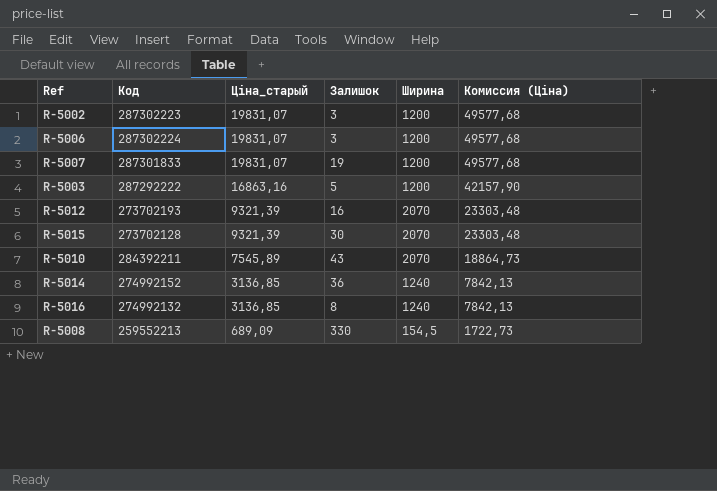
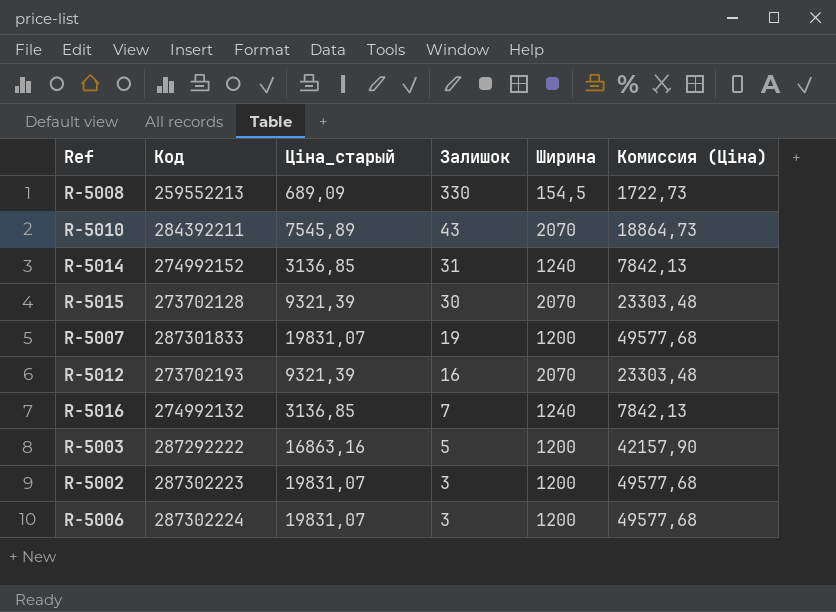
row order: Ціна_старый descending -> Залишок descending
R-5014 | Залишок: 36 -> 31
R-5016 | Залишок: 8 -> 7

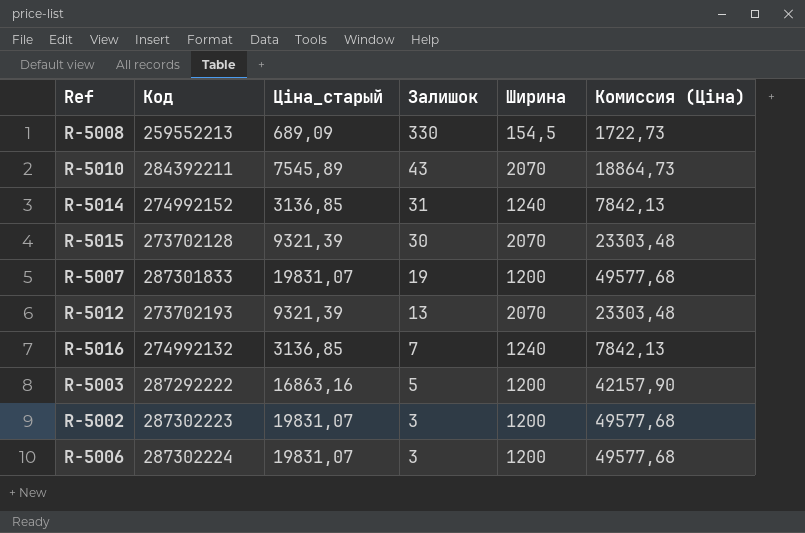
R-5012 | Залишок: 16 -> 13

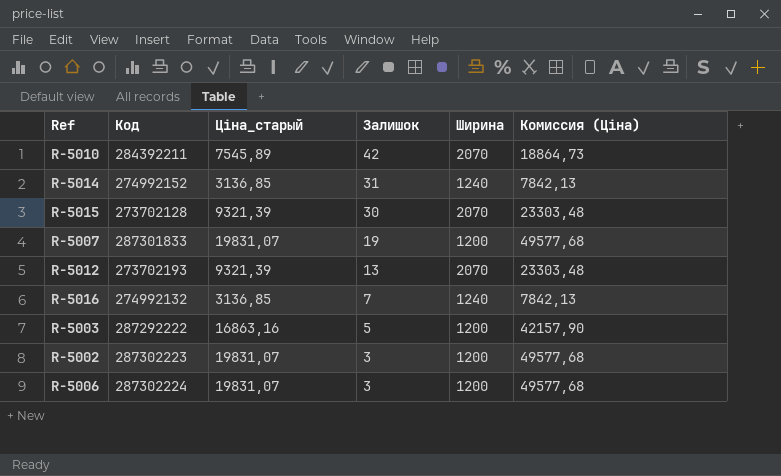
row R-5008: 259552213 | 689,09 | 330 | 154,5 | 1722,73 -> none
R-5010 | Залишок: 43 -> 42

